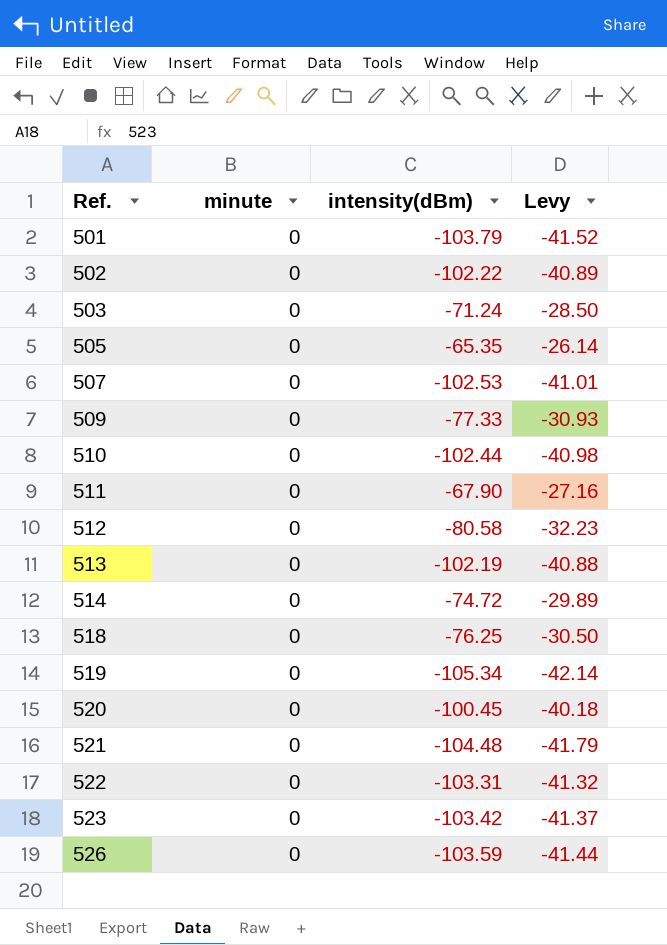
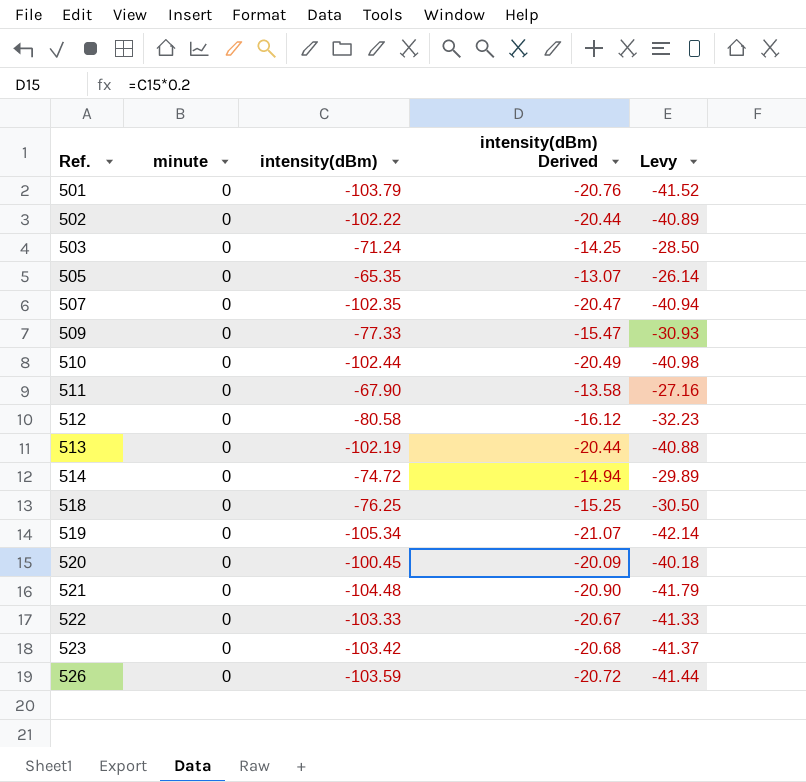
column intensity(dBm) Derived | formula: none -> [intensity(dBm)] * 0.2
507 | intensity(dBm): -102.53 -> -102.35
507 | Levy: -41.01 -> -40.94
522 | intensity(dBm): -103.31 -> -103.33
522 | Levy: -41.32 -> -41.33

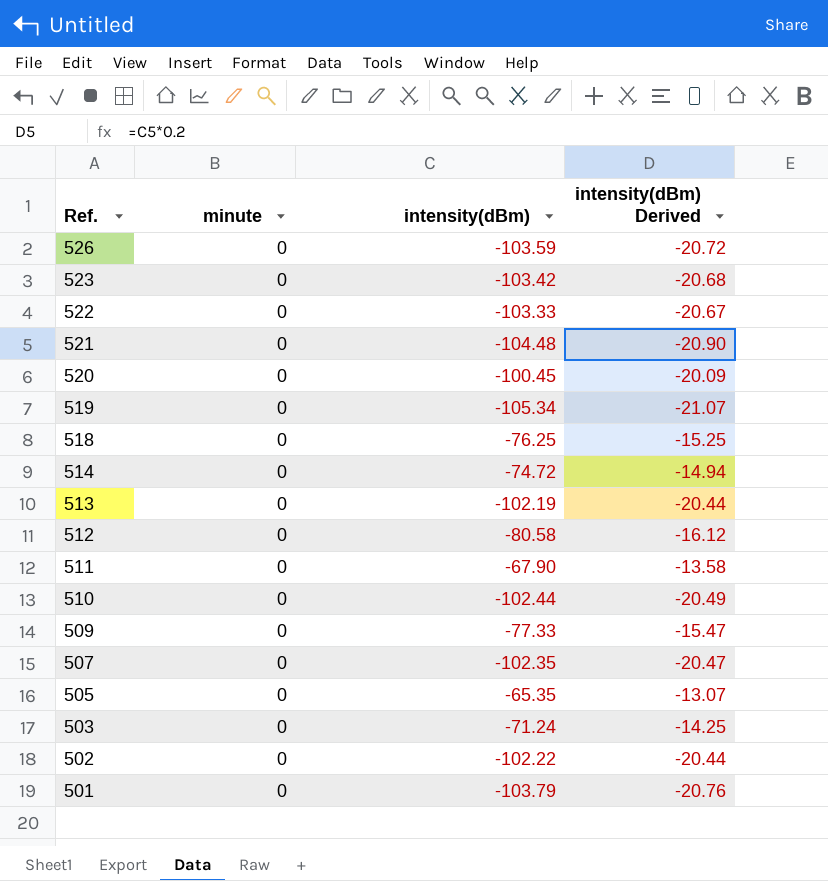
row order: Ref. ascending -> Ref. descending
column Levy | formula: [intensity(dBm)] * 0.4 -> none

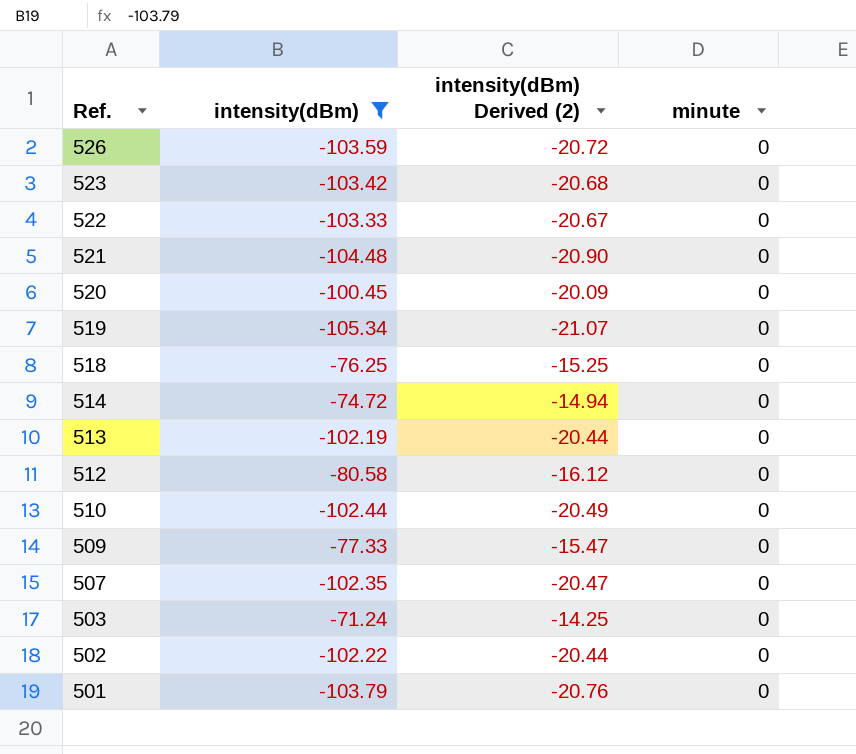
filter: none -> intensity(dBm) <= -71.24
column name: intensity(dBm) Derived -> intensity(dBm) Derived (2)
column minute | position: 2 -> 4

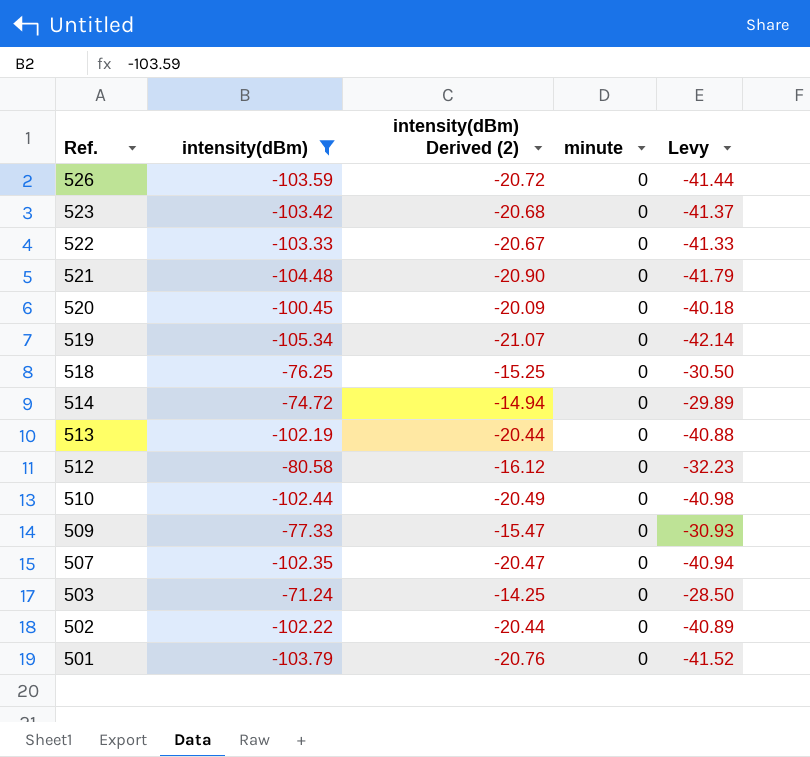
column Levy | formula: none -> [intensity(dBm)] * 0.4

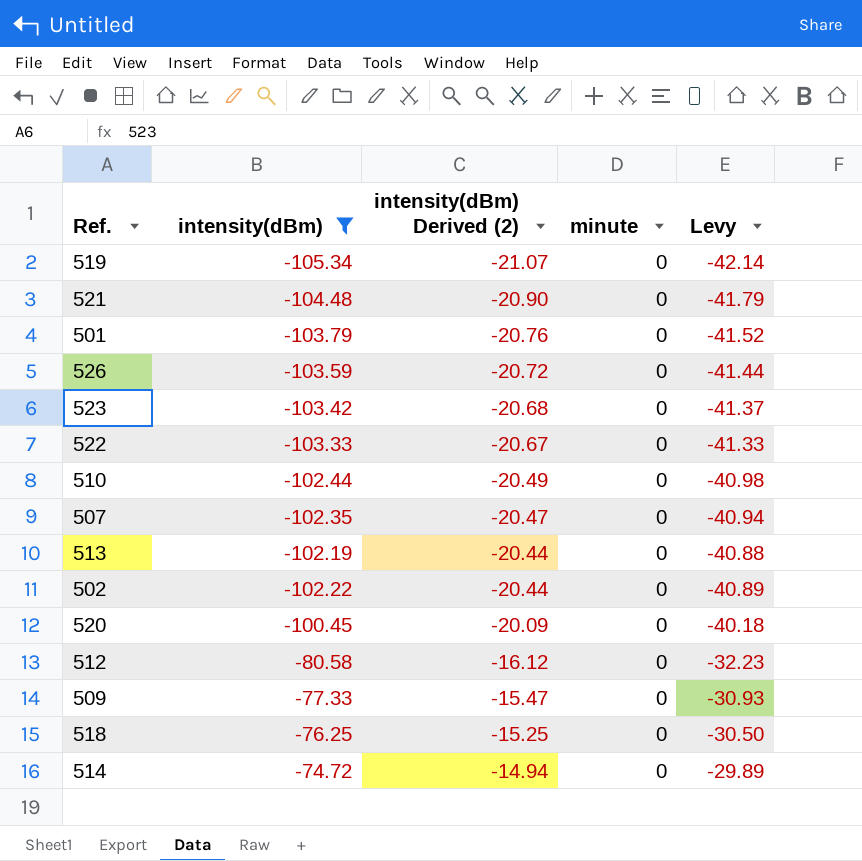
row order: Ref. descending -> intensity(dBm) Derived (2) ascending
row 503: -71.24 | -14.25 | 0 | -28.50 -> none

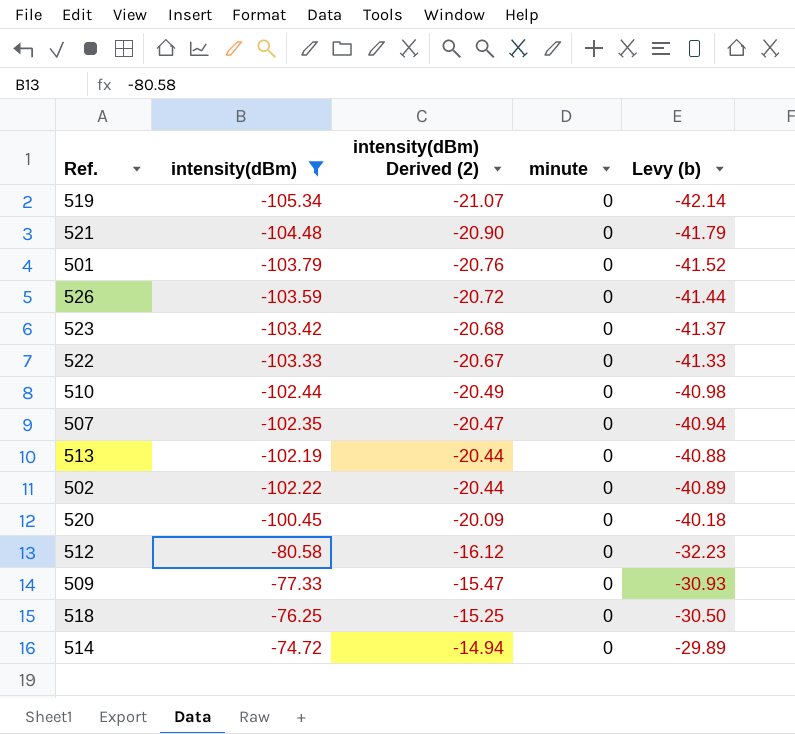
column name: Levy -> Levy (b)

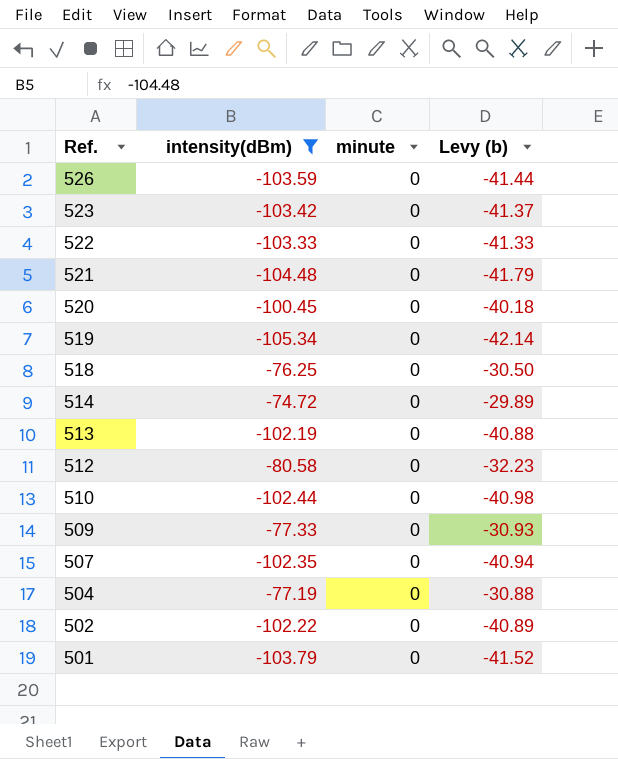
row order: intensity(dBm) Derived (2) ascending -> Ref. descending
column intensity(dBm) Derived (2) | formula: [intensity(dBm)] * 0.2 -> none
row 504: none -> -77.19 | 0 | -30.88

